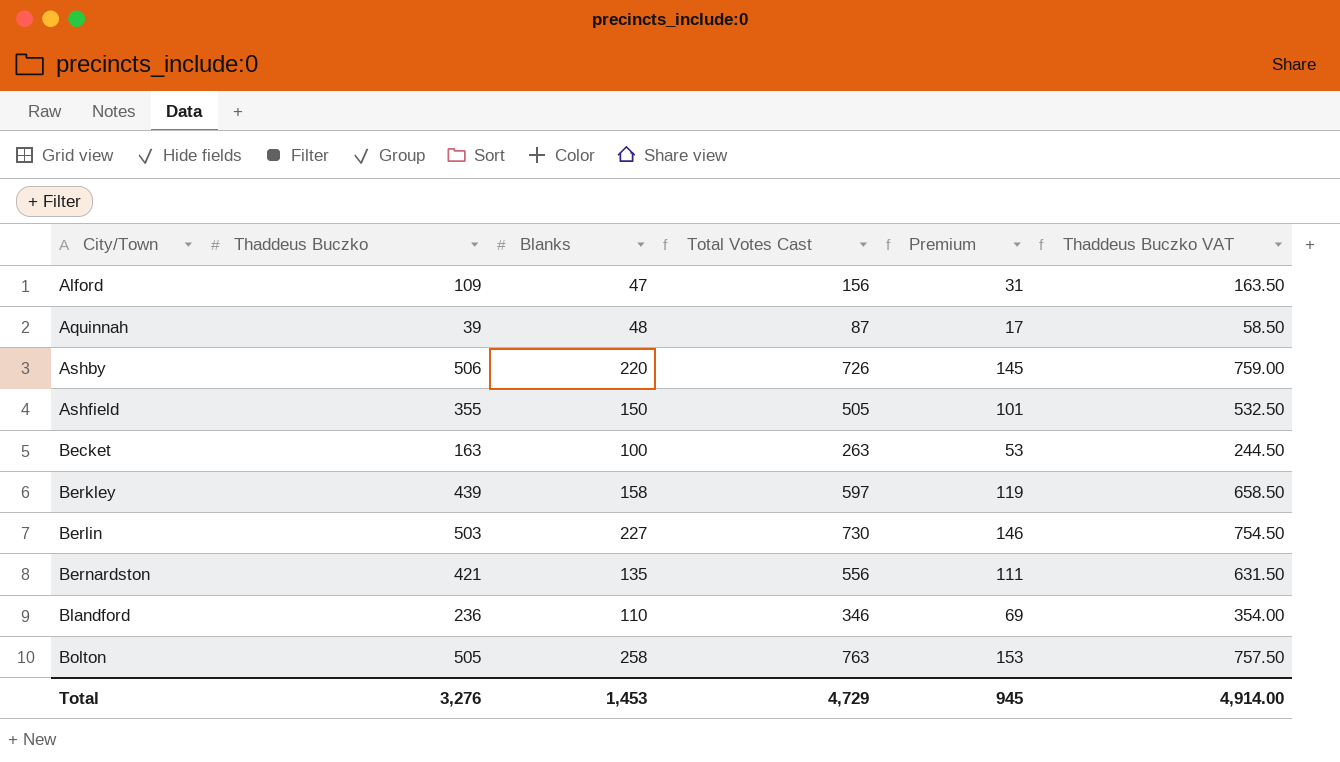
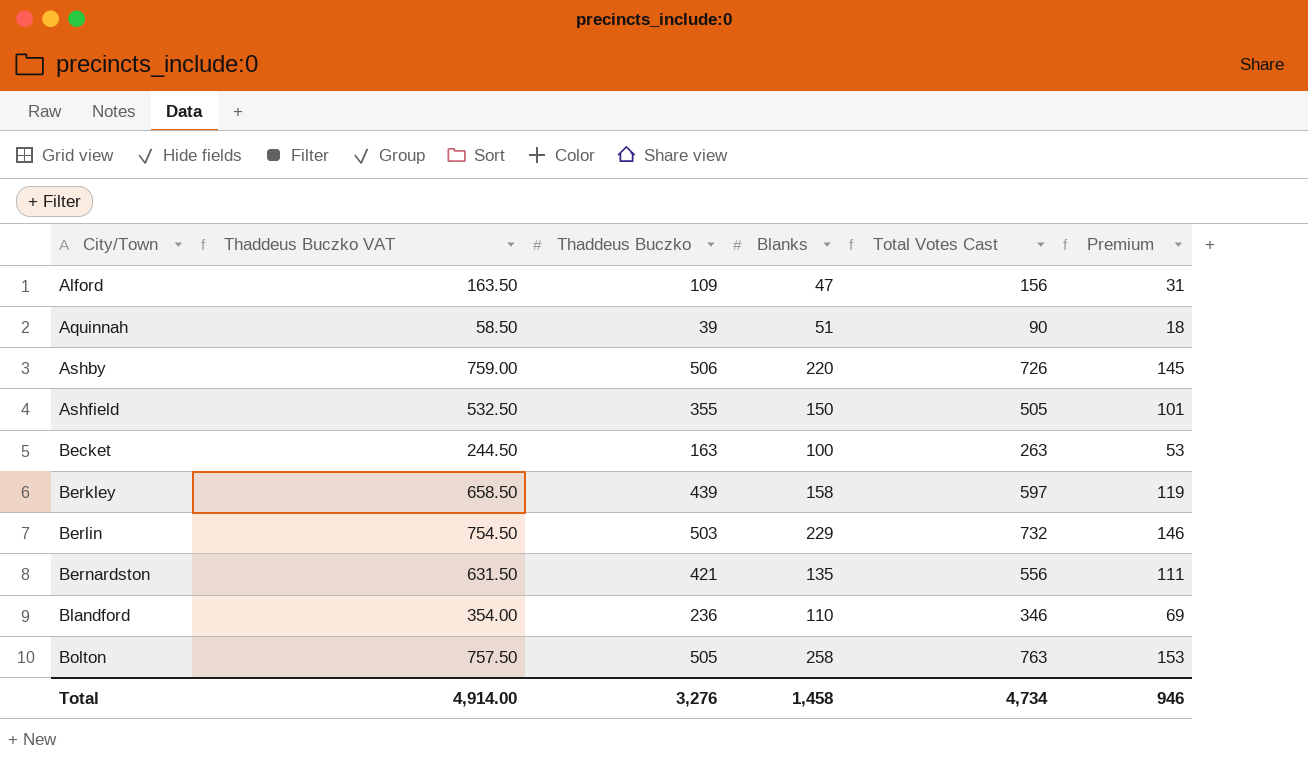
column Thaddeus Buczko VAT | position: 6 -> 2
Aquinnah | Blanks: 48 -> 51
Aquinnah | Total Votes Cast: 87 -> 90
Aquinnah | Premium: 17 -> 18
Berlin | Blanks: 227 -> 229
Berlin | Total Votes Cast: 730 -> 732
Total | Blanks: 1,453 -> 1,458
Total | Total Votes Cast: 4,729 -> 4,734
Total | Premium: 945 -> 946

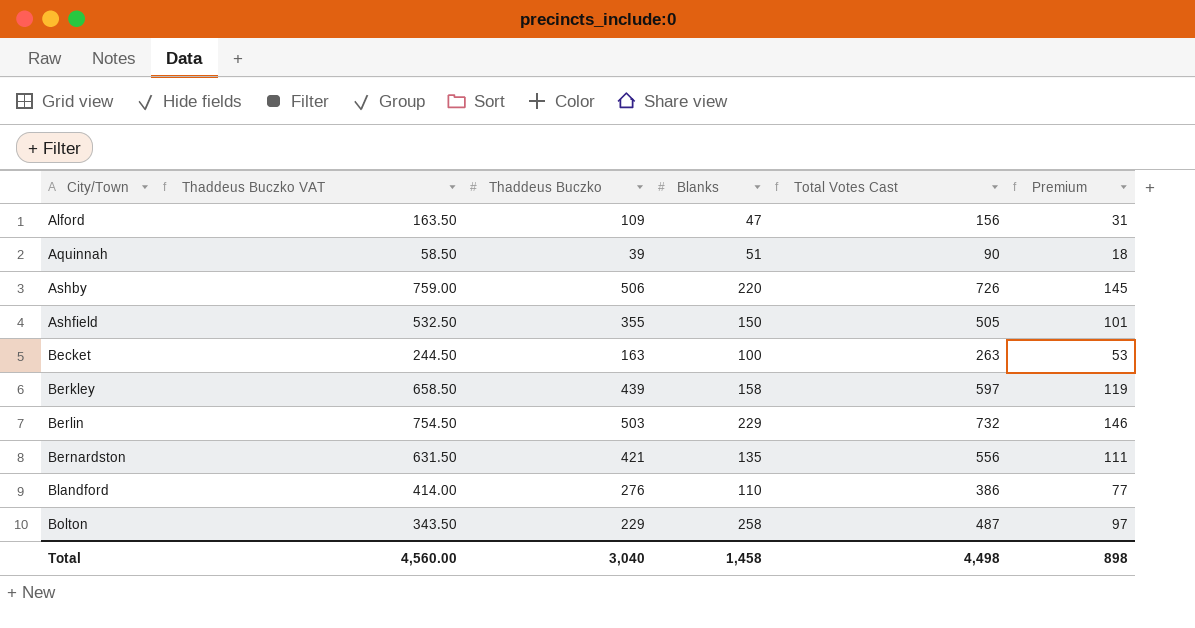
Blandford | Thaddeus Buczko VAT: 354.00 -> 414.00
Blandford | Thaddeus Buczko: 236 -> 276
Blandford | Total Votes Cast: 346 -> 386
Blandford | Premium: 69 -> 77
Bolton | Thaddeus Buczko VAT: 757.50 -> 343.50
Bolton | Thaddeus Buczko: 505 -> 229
Bolton | Total Votes Cast: 763 -> 487
Bolton | Premium: 153 -> 97
Total | Thaddeus Buczko VAT: 4,914.00 -> 4,560.00
Total | Thaddeus Buczko: 3,276 -> 3,040
Total | Total Votes Cast: 4,734 -> 4,498
Total | Premium: 946 -> 898

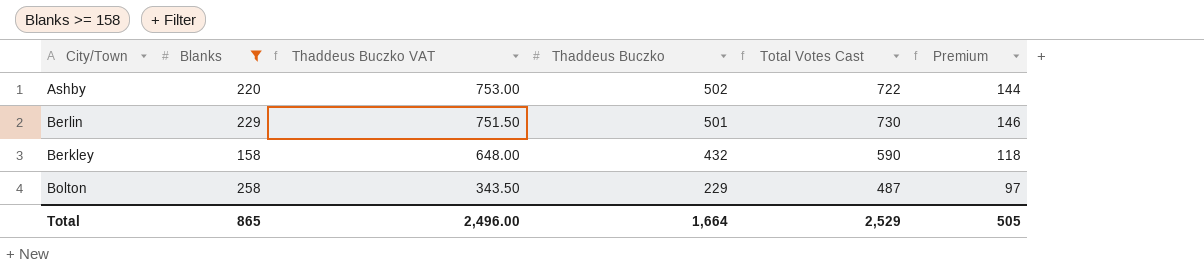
filter: none -> Blanks >= 158
row order: City/Town ascending -> Thaddeus Buczko VAT descending
column Blanks | position: 4 -> 2
Ashby | Thaddeus Buczko VAT: 759.00 -> 753.00
Ashby | Thaddeus Buczko: 506 -> 502
Ashby | Total Votes Cast: 726 -> 722
Ashby | Premium: 145 -> 144
Berlin | Thaddeus Buczko VAT: 754.50 -> 751.50
Berlin | Thaddeus Buczko: 503 -> 501
Berlin | Total Votes Cast: 732 -> 730
Berkley | Thaddeus Buczko VAT: 658.50 -> 648.00
Berkley | Thaddeus Buczko: 439 -> 432
Berkley | Total Votes Cast: 597 -> 590
Berkley | Premium: 119 -> 118
Total | Blanks: 1,458 -> 865
Total | Thaddeus Buczko VAT: 4,560.00 -> 2,496.00
Total | Thaddeus Buczko: 3,040 -> 1,664
Total | Total Votes Cast: 4,498 -> 2,529
Total | Premium: 898 -> 505

